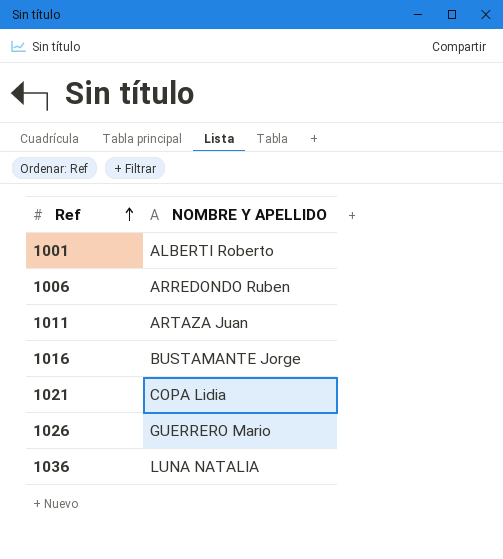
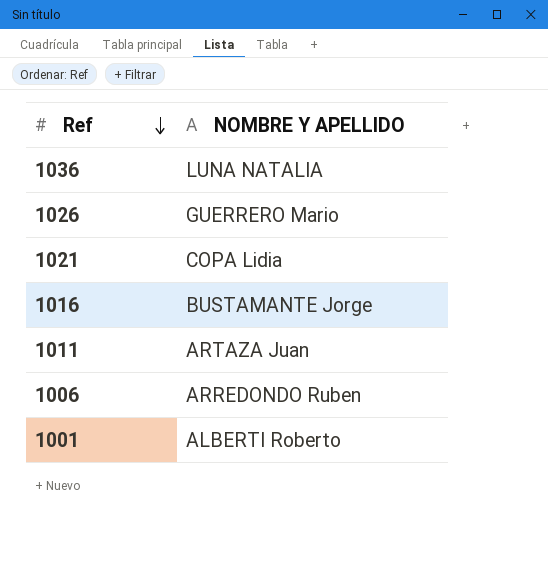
row order: Ref ascending -> Ref descending

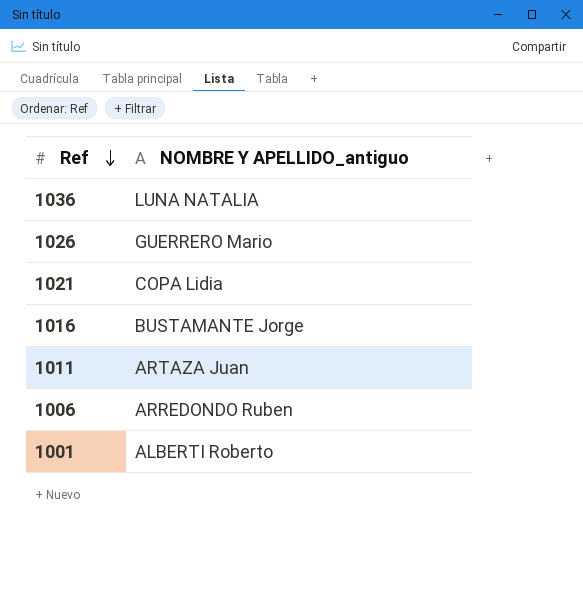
column name: NOMBRE Y APELLIDO -> NOMBRE Y APELLIDO_antiguo

